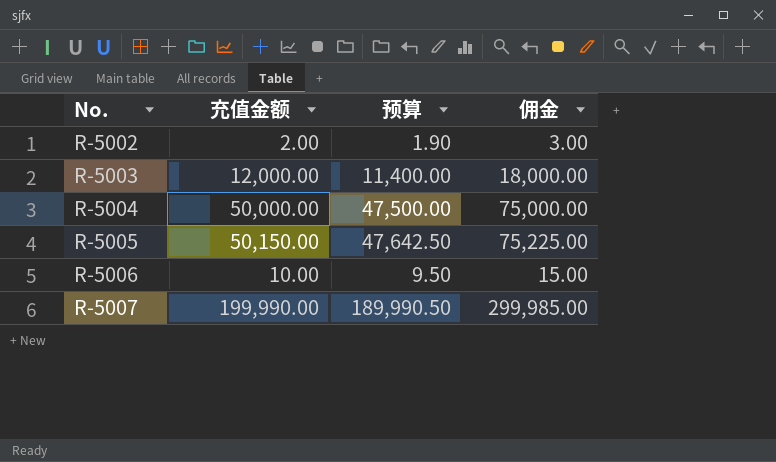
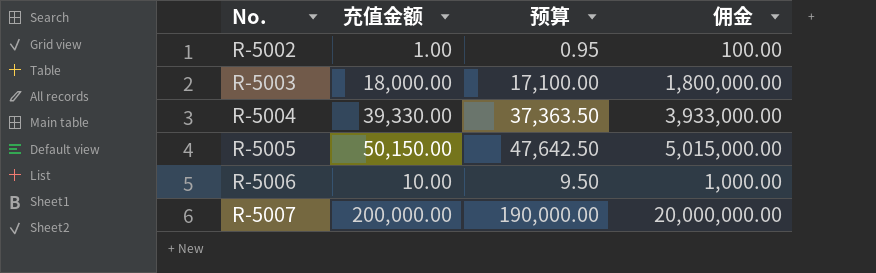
column 佣金 | formula: [充值金额] * 1.5 -> [充值金额] * 100
R-5002 | 充值金额: 2.00 -> 1.00
R-5002 | 预算: 1.90 -> 0.95
R-5003 | 充值金额: 12,000.00 -> 18,000.00
R-5003 | 预算: 11,400.00 -> 17,100.00
R-5004 | 充值金额: 50,000.00 -> 39,330.00
R-5004 | 预算: 47,500.00 -> 37,363.50
R-5007 | 充值金额: 199,990.00 -> 200,000.00
R-5007 | 预算: 189,990.50 -> 190,000.00

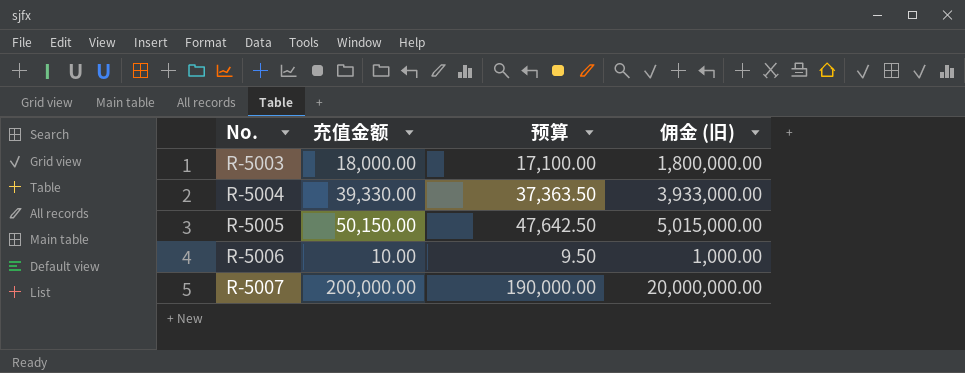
column name: 佣金 -> 佣金 (旧)
row R-5002: 1.00 | 0.95 | 100.00 -> none

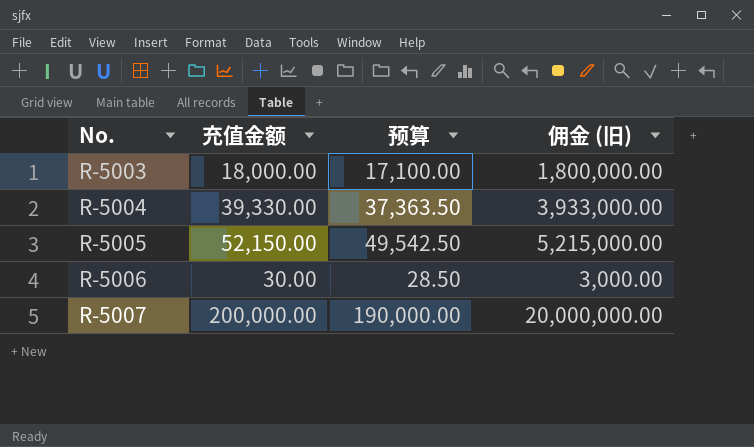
R-5005 | 充值金额: 50,150.00 -> 52,150.00
R-5005 | 预算: 47,642.50 -> 49,542.50
R-5005 | 佣金 (旧): 5,015,000.00 -> 5,215,000.00
R-5006 | 充值金额: 10.00 -> 30.00
R-5006 | 预算: 9.50 -> 28.50
R-5006 | 佣金 (旧): 1,000.00 -> 3,000.00

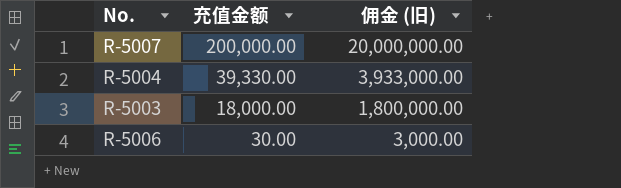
row order: No. ascending -> 充值金额 descending
column 预算 | formula: [充值金额] * 0.95 -> none
row R-5005: 52,150.00 | 49,542.50 | 5,215,000.00 -> none

